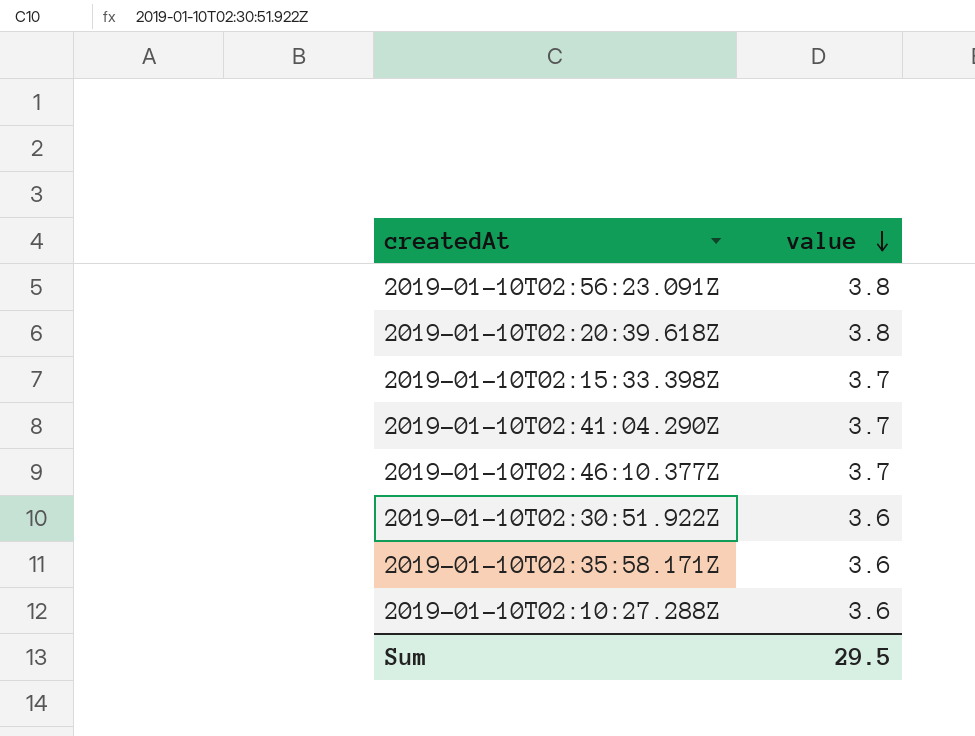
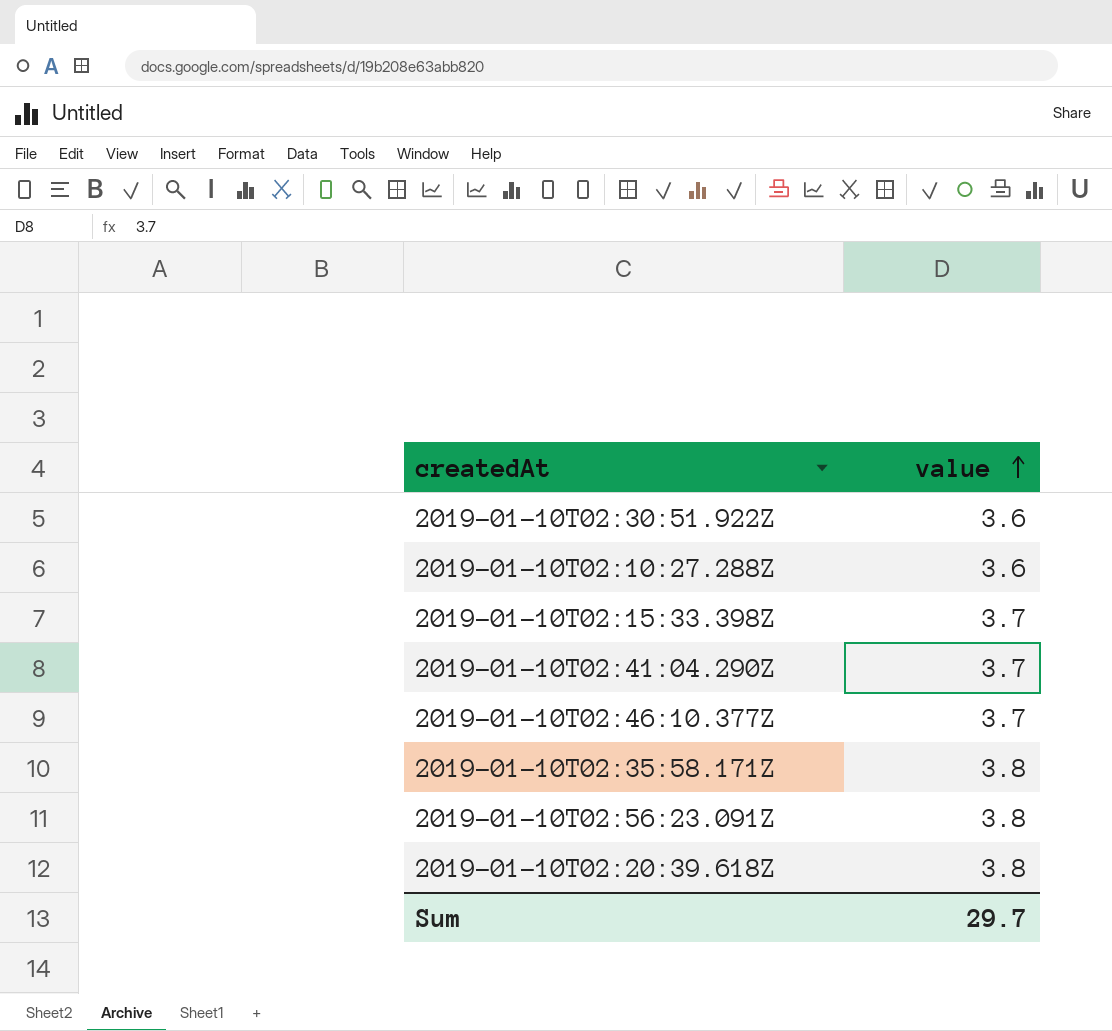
row order: value descending -> value ascending
2019-01-10T02:35:58.171Z | value: 3.6 -> 3.8
Sum | value: 29.5 -> 29.7

